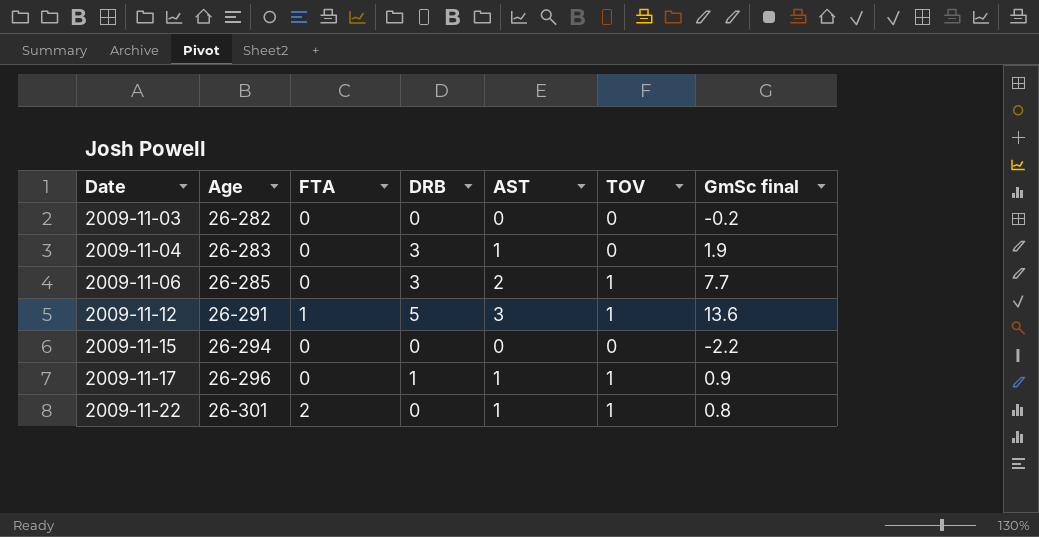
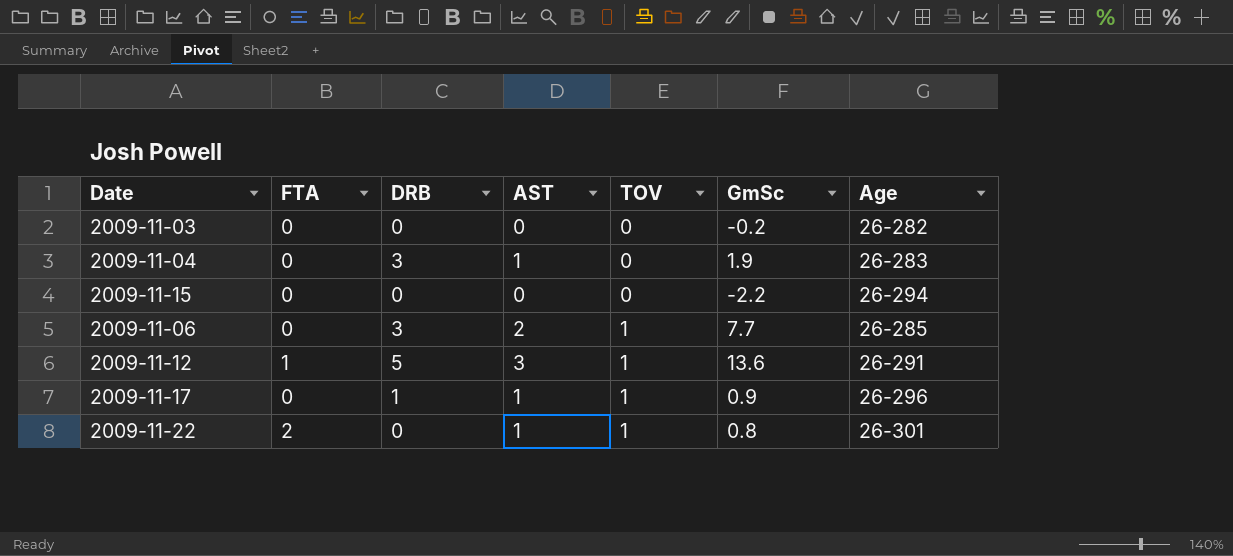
row order: Date ascending -> TOV ascending
column name: GmSc final -> GmSc
column Age | position: 2 -> 7

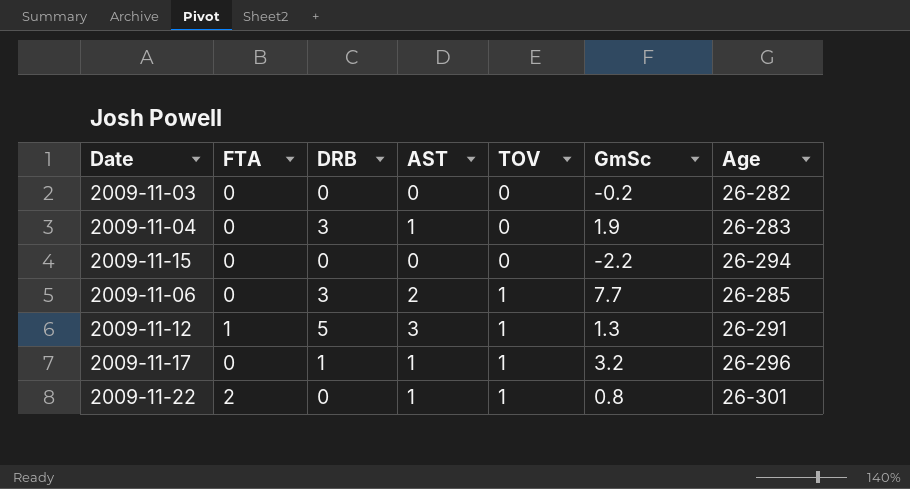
2009-11-12 | GmSc: 13.6 -> 1.3
2009-11-17 | GmSc: 0.9 -> 3.2

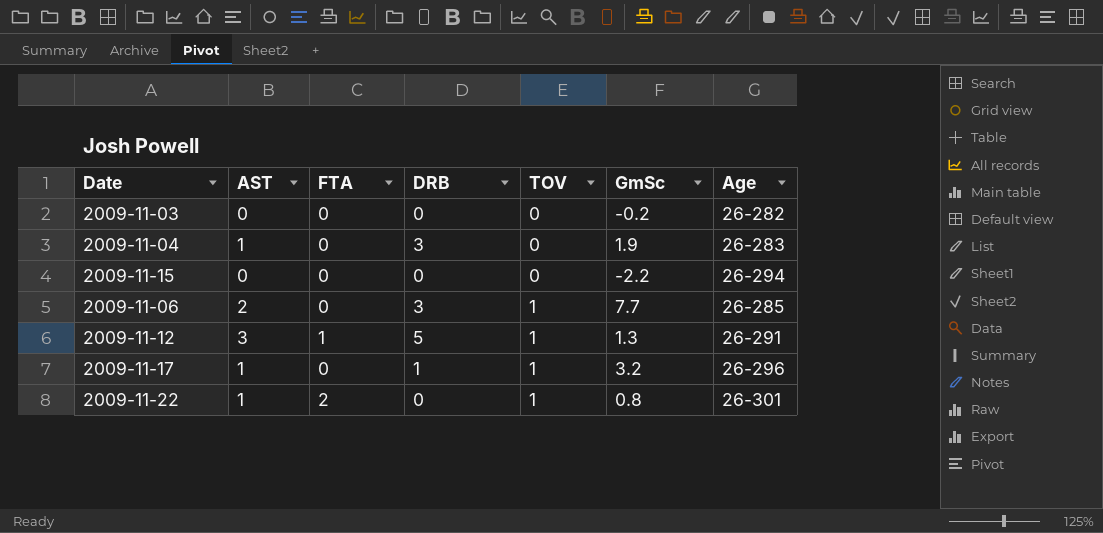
column AST | position: 4 -> 2

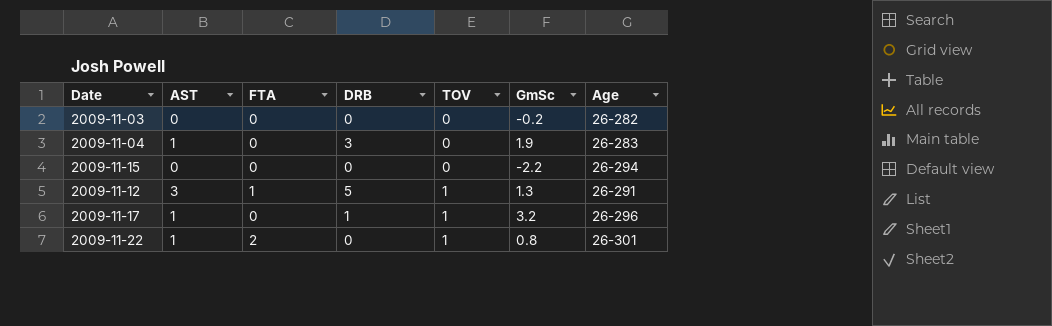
row 2009-11-06: 2 | 0 | 3 | 1 | 7.7 | 26-285 -> none

